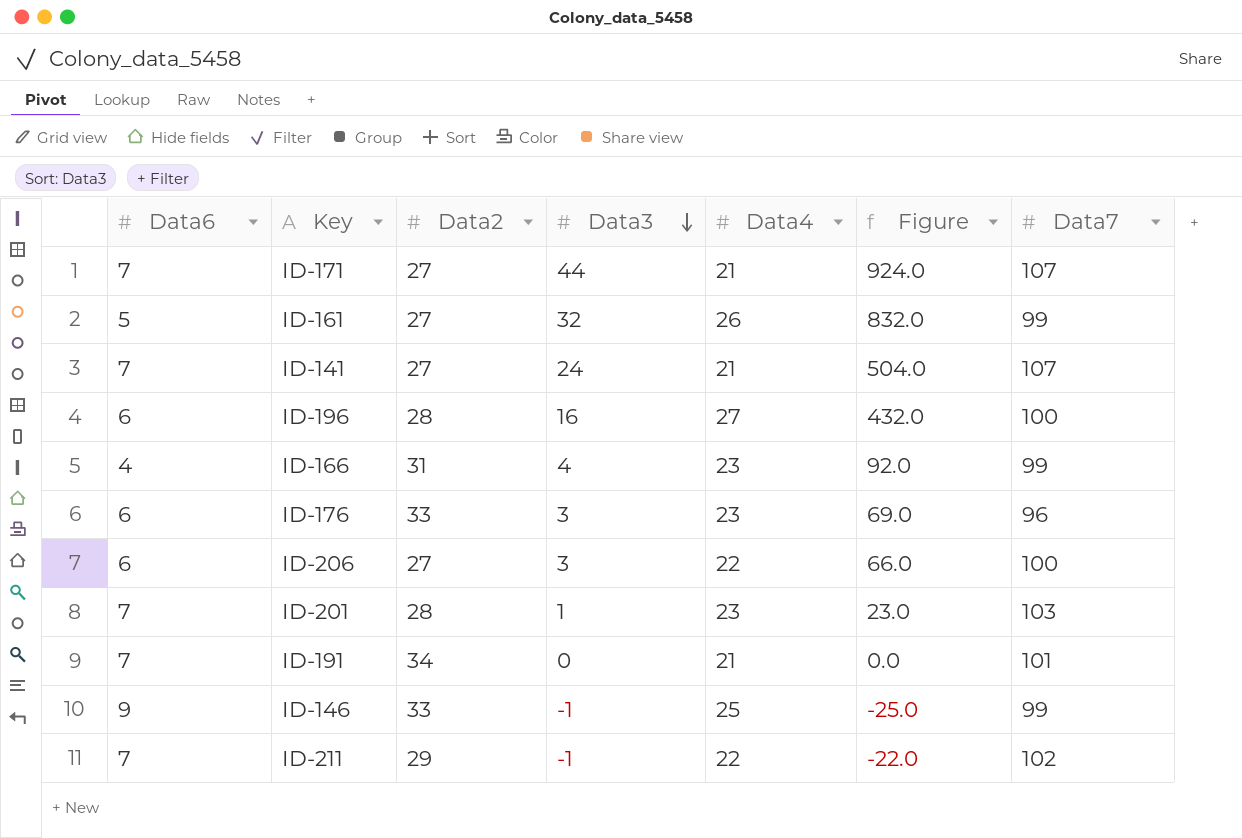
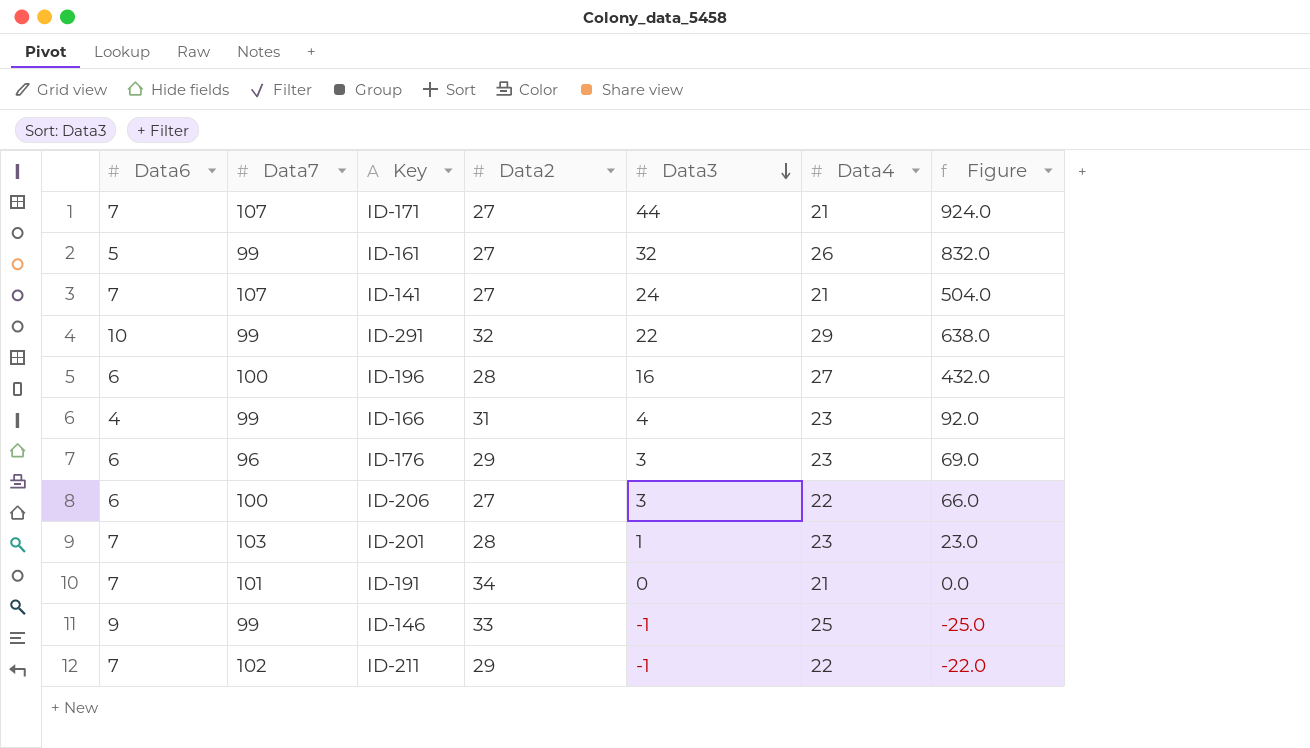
column Data7 | position: 7 -> 2
row ID-291: none -> 10 | 99 | 32 | 22 | 29 | 638.0
ID-176 | Data2: 33 -> 29

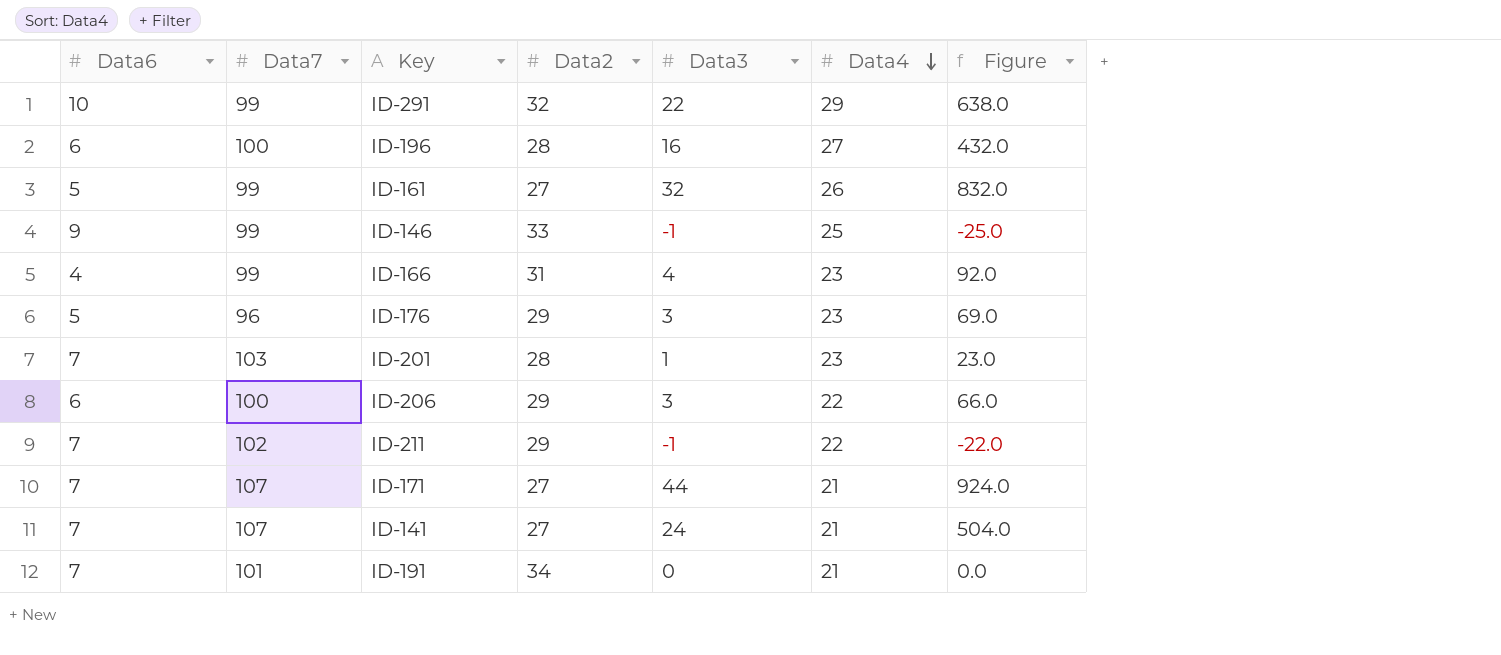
row order: Data3 descending -> Data4 descending
ID-176 | Data6: 6 -> 5
ID-206 | Data2: 27 -> 29

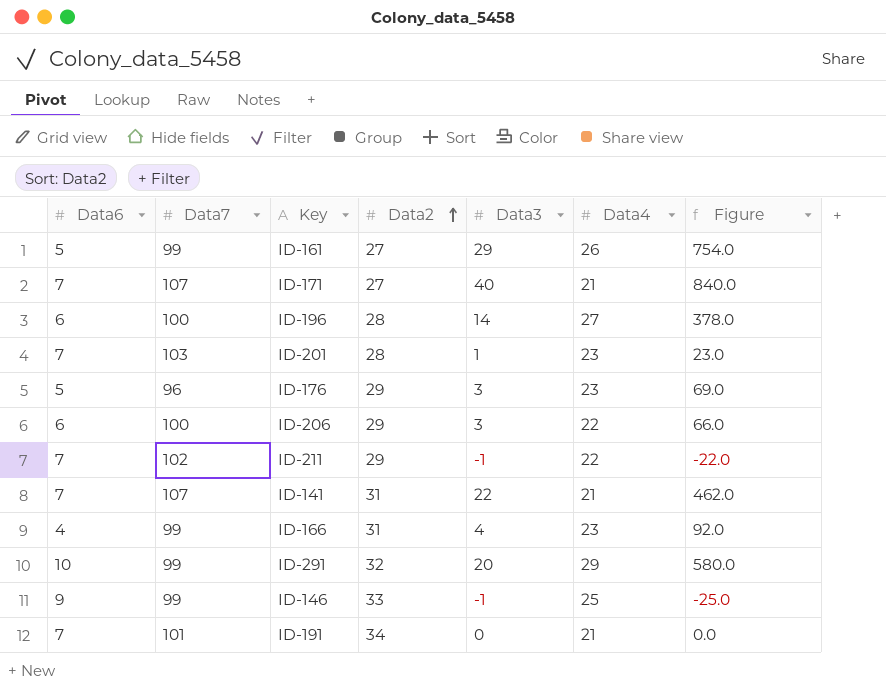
row order: Data4 descending -> Data2 ascending
ID-161 | Data3: 32 -> 29
ID-161 | Figure: 832.0 -> 754.0
ID-171 | Data3: 44 -> 40
ID-171 | Figure: 924.0 -> 840.0
ID-196 | Data3: 16 -> 14
ID-196 | Figure: 432.0 -> 378.0
ID-141 | Data2: 27 -> 31
ID-141 | Data3: 24 -> 22
ID-141 | Figure: 504.0 -> 462.0
ID-291 | Data3: 22 -> 20
ID-291 | Figure: 638.0 -> 580.0

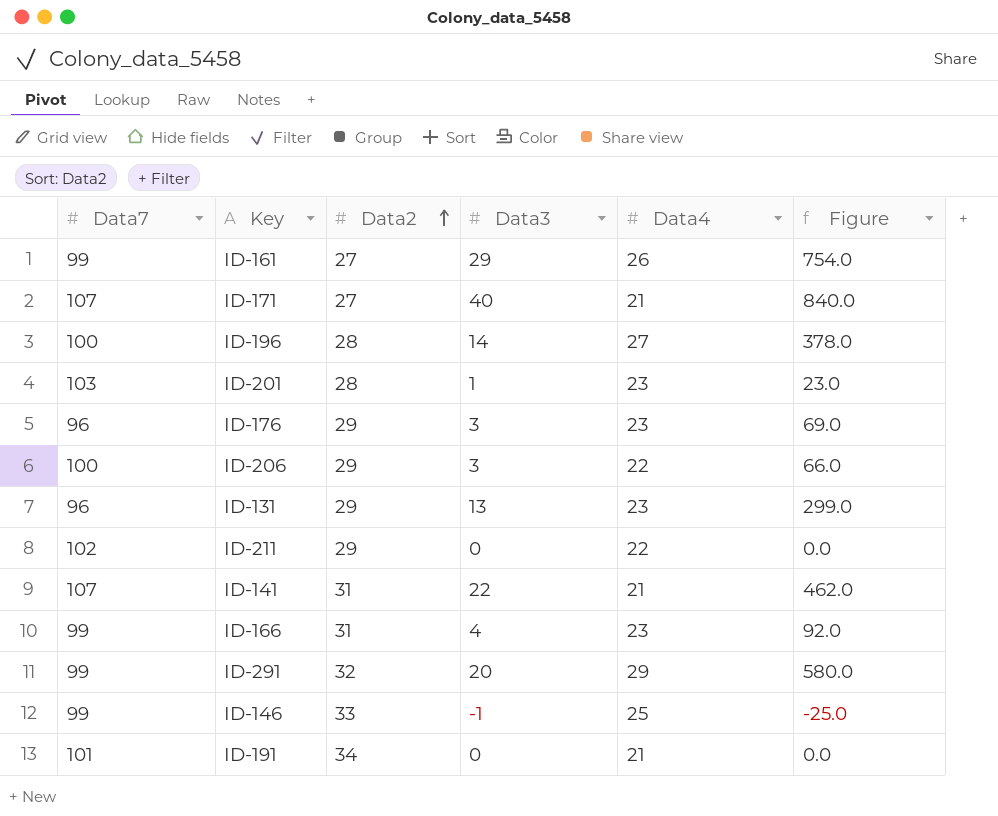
column Data6 | position: 1 -> none
row ID-131: none -> 96 | 29 | 13 | 23 | 299.0
ID-211 | Data3: -1 -> 0
ID-211 | Figure: -22.0 -> 0.0

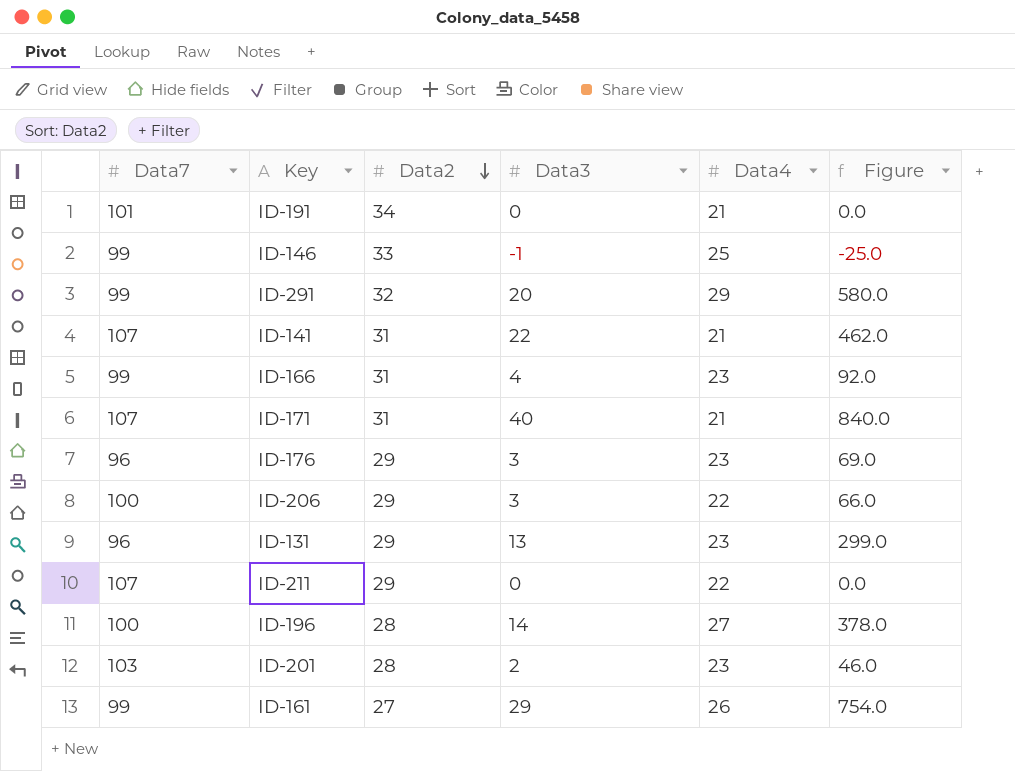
row order: Data2 ascending -> Data2 descending
ID-171 | Data2: 27 -> 31
ID-211 | Data7: 102 -> 107
ID-201 | Data3: 1 -> 2
ID-201 | Figure: 23.0 -> 46.0

